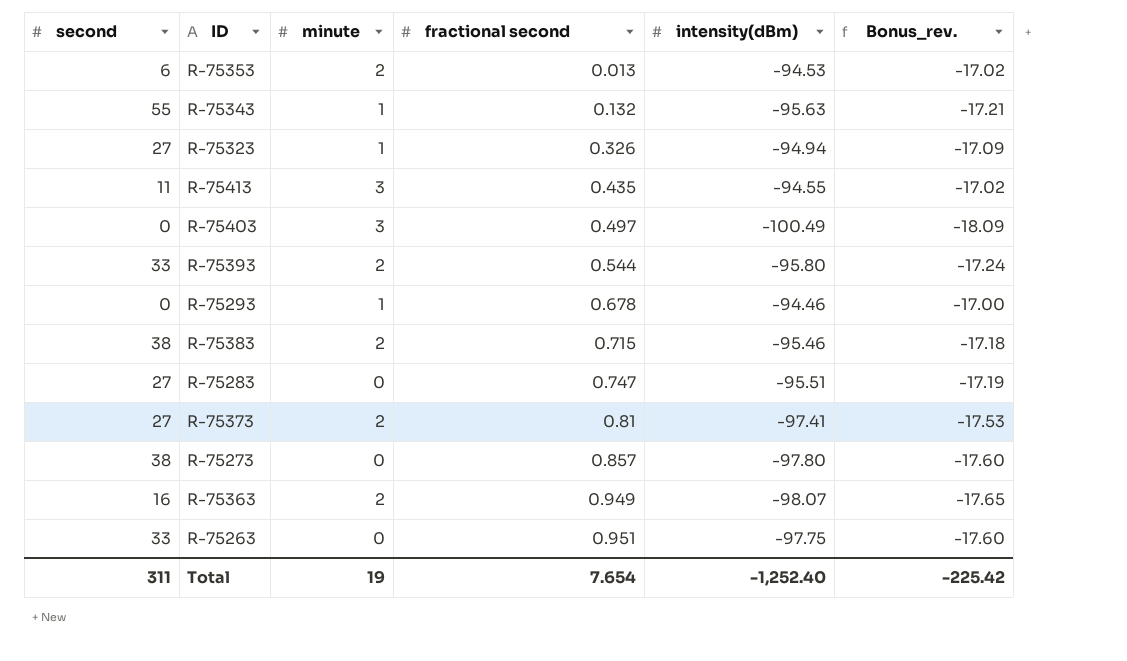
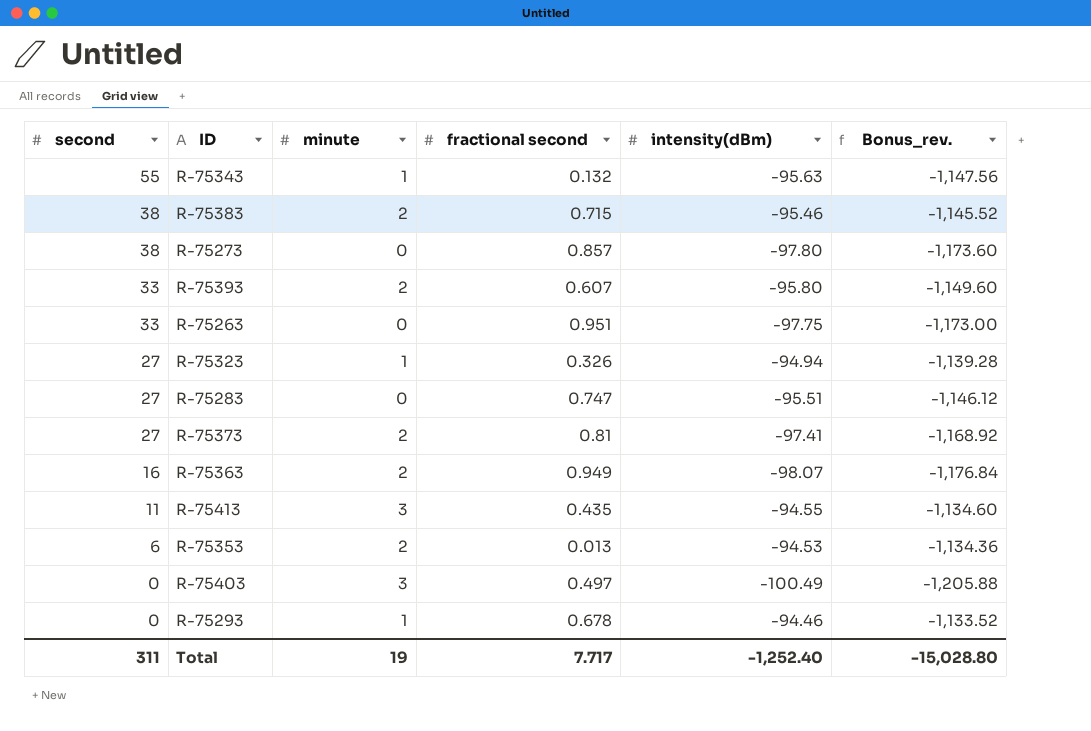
row order: fractional second ascending -> second descending
column Bonus_rev. | formula: [intensity(dBm)] * 0.18 -> [intensity(dBm)] * 12
R-75393 | fractional second: 0.544 -> 0.607
Total | fractional second: 7.654 -> 7.717
Total | Bonus_rev.: -225.42 -> -15,028.80

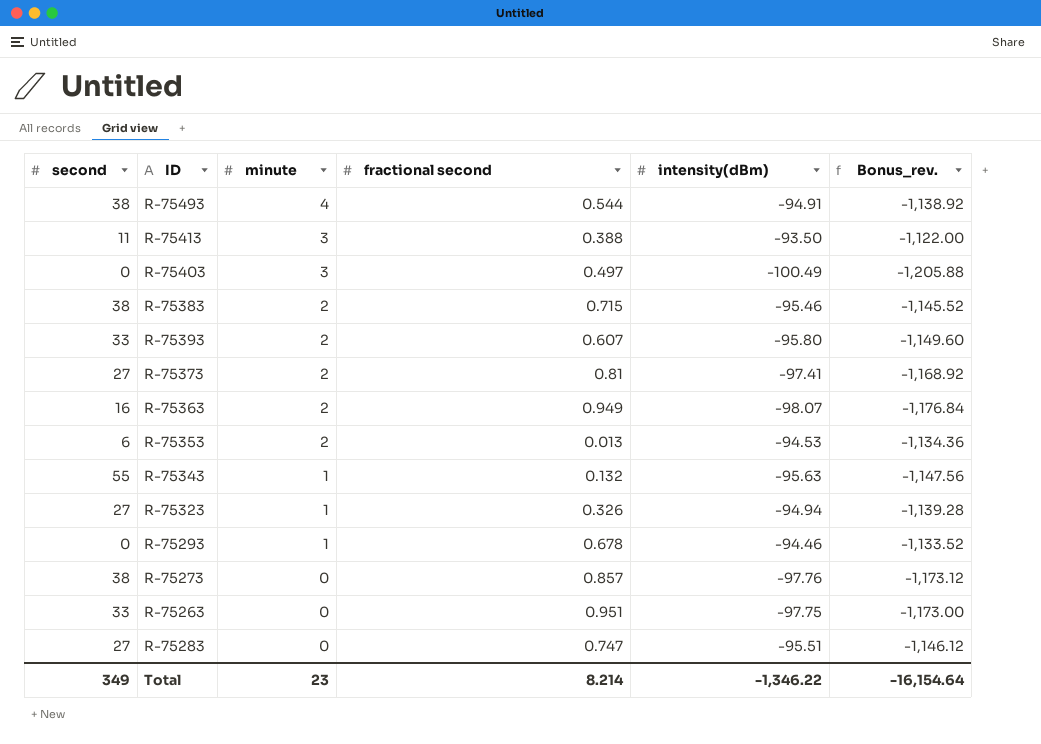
row order: second descending -> minute descending
row R-75493: none -> 38 | 4 | 0.544 | -94.91 | -1,138.92
R-75413 | fractional second: 0.435 -> 0.388
R-75413 | intensity(dBm): -94.55 -> -93.50
R-75413 | Bonus_rev.: -1,134.60 -> -1,122.00
R-75273 | intensity(dBm): -97.80 -> -97.76
R-75273 | Bonus_rev.: -1,173.60 -> -1,173.12
Total | second: 311 -> 349
Total | minute: 19 -> 23
Total | fractional second: 7.717 -> 8.214
Total | intensity(dBm): -1,252.40 -> -1,346.22
Total | Bonus_rev.: -15,028.80 -> -16,154.64

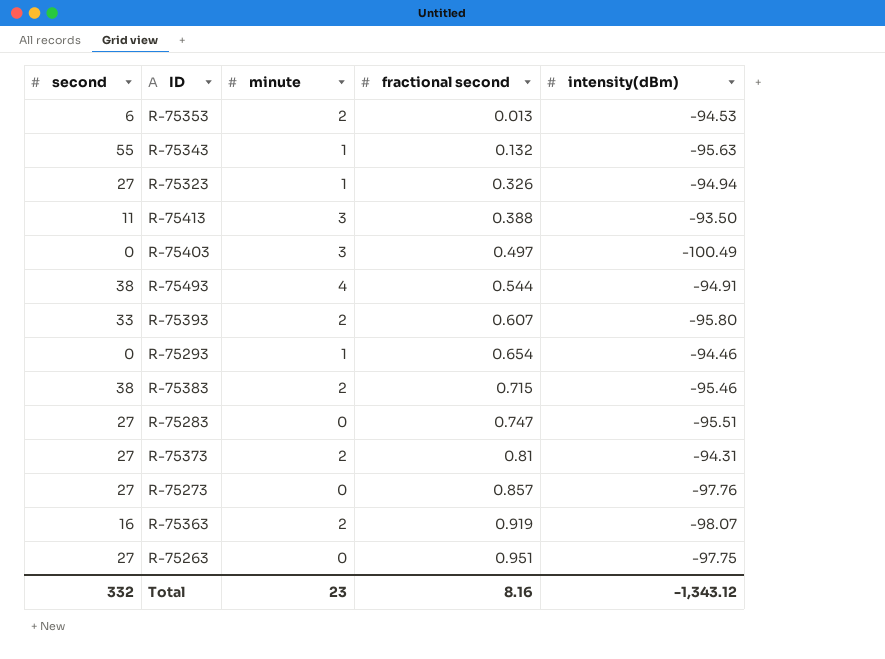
row order: minute descending -> fractional second ascending
column Bonus_rev. | formula: [intensity(dBm)] * 12 -> none
R-75293 | fractional second: 0.678 -> 0.654
R-75373 | intensity(dBm): -97.41 -> -94.31
R-75273 | second: 38 -> 27
R-75363 | fractional second: 0.949 -> 0.919
R-75263 | second: 33 -> 27
Total | second: 349 -> 332
Total | fractional second: 8.214 -> 8.16
Total | intensity(dBm): -1,346.22 -> -1,343.12

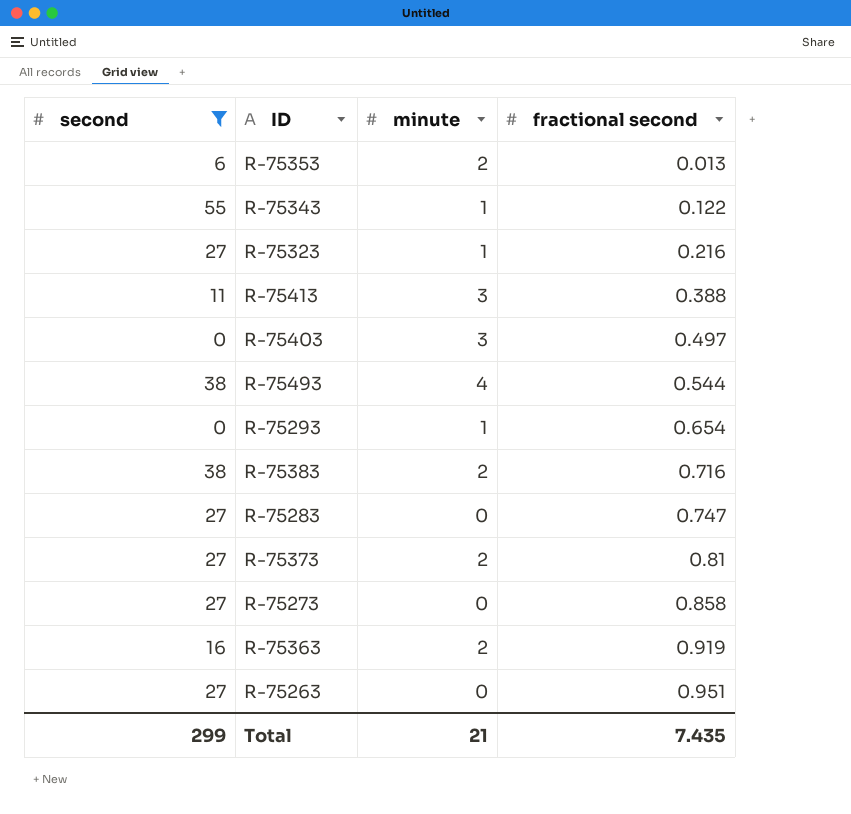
filter: none -> second != 33
column intensity(dBm) | position: 5 -> none
R-75343 | fractional second: 0.132 -> 0.122
R-75323 | fractional second: 0.326 -> 0.216
R-75383 | fractional second: 0.715 -> 0.716
R-75273 | fractional second: 0.857 -> 0.858
Total | second: 332 -> 299
Total | minute: 23 -> 21
Total | fractional second: 8.16 -> 7.435

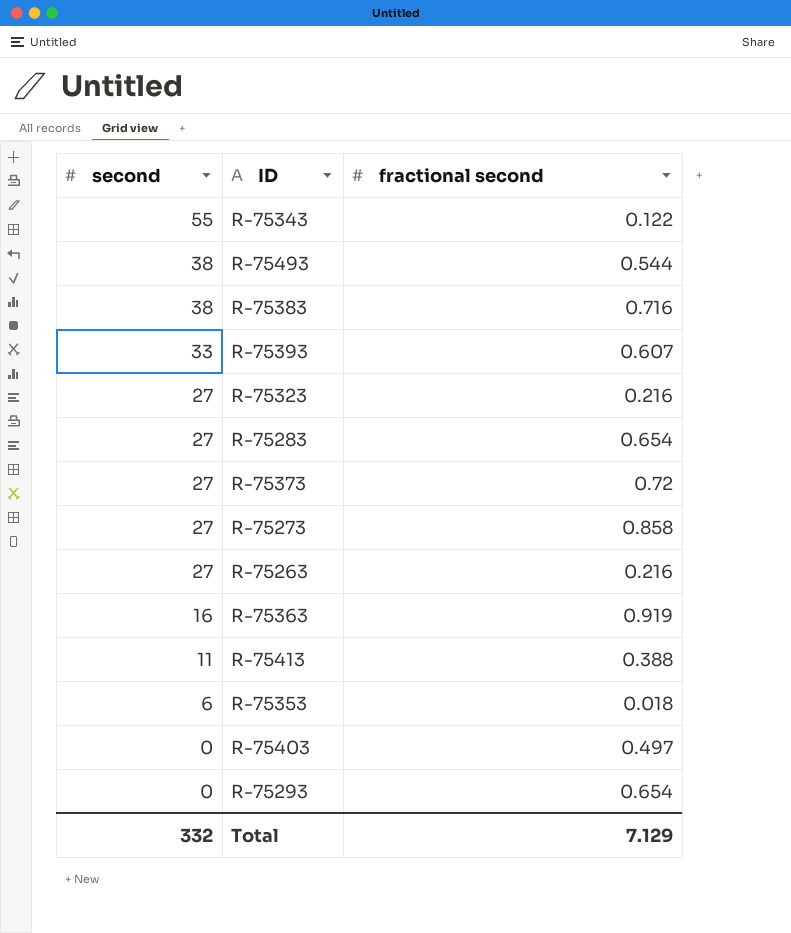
filter: second != 33 -> none
row order: fractional second ascending -> second descending
column minute | position: 3 -> none
R-75283 | fractional second: 0.747 -> 0.654
R-75373 | fractional second: 0.81 -> 0.72
R-75263 | fractional second: 0.951 -> 0.216
R-75353 | fractional second: 0.013 -> 0.018
Total | second: 299 -> 332
Total | fractional second: 7.435 -> 7.129

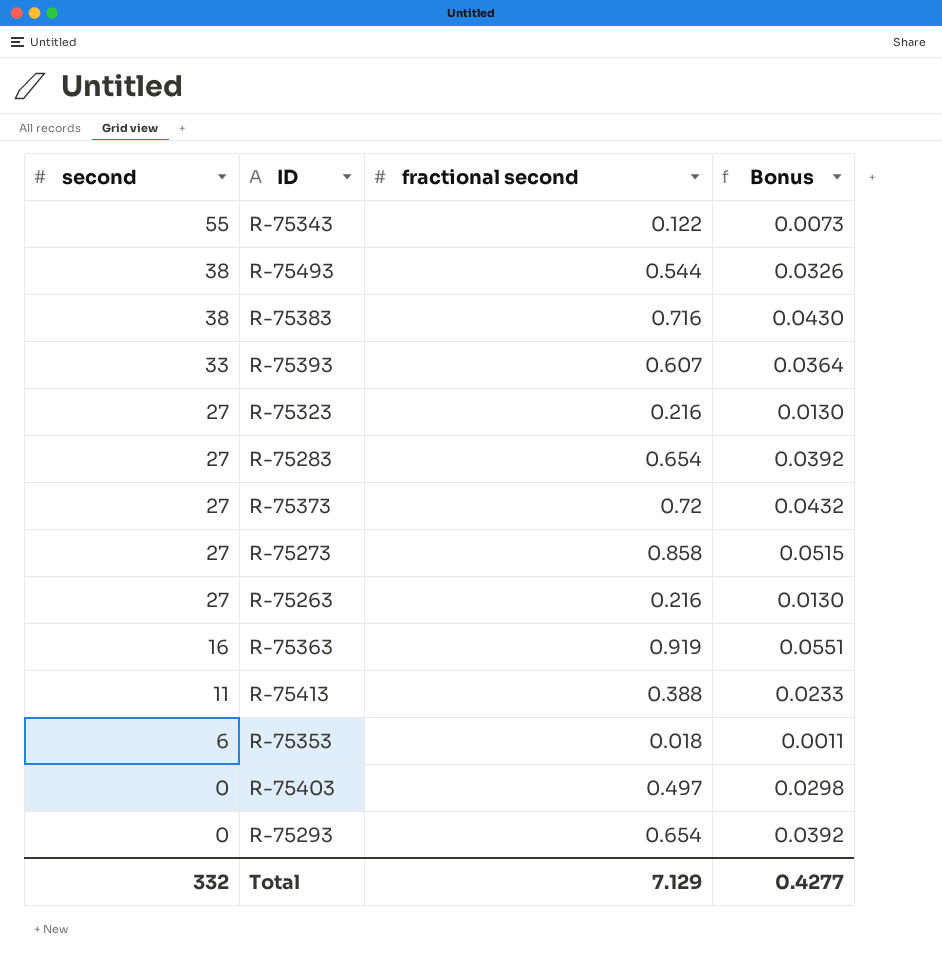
column Bonus | formula: none -> [fractional second] * 0.06

